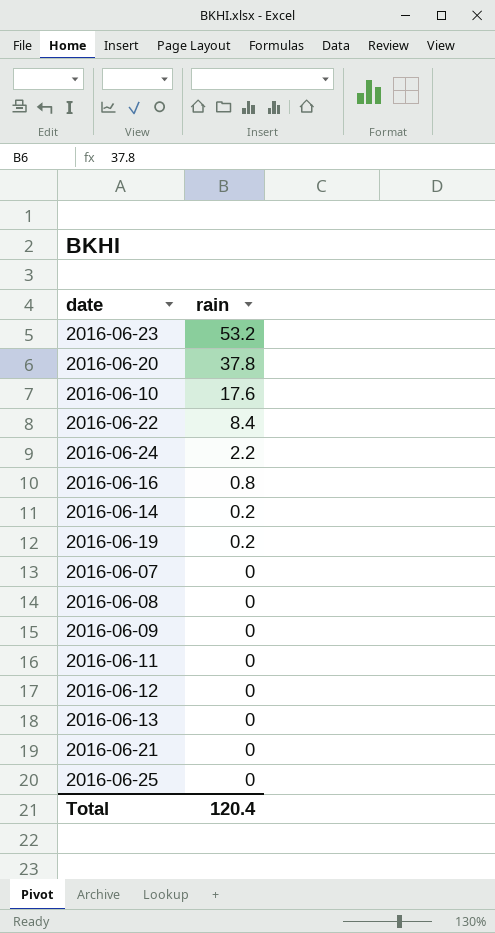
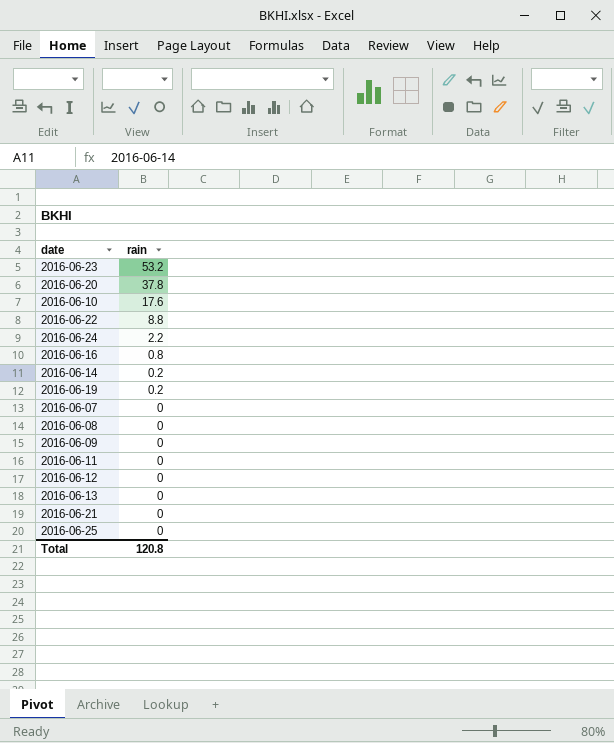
2016-06-22 | rain: 8.4 -> 8.8
Total | rain: 120.4 -> 120.8

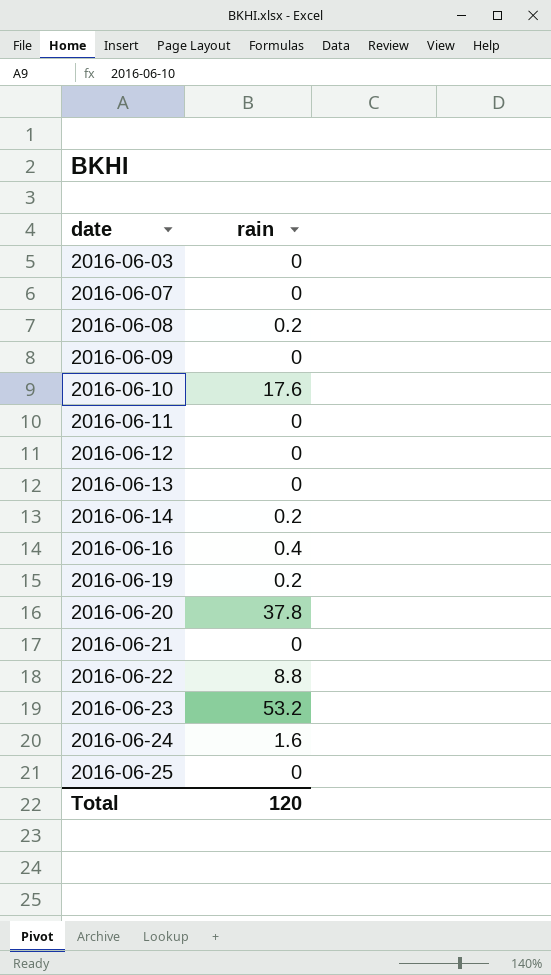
row order: rain descending -> date ascending
row 2016-06-03: none -> 0
2016-06-08 | rain: 0 -> 0.2
2016-06-16 | rain: 0.8 -> 0.4
2016-06-24 | rain: 2.2 -> 1.6
Total | rain: 120.8 -> 120

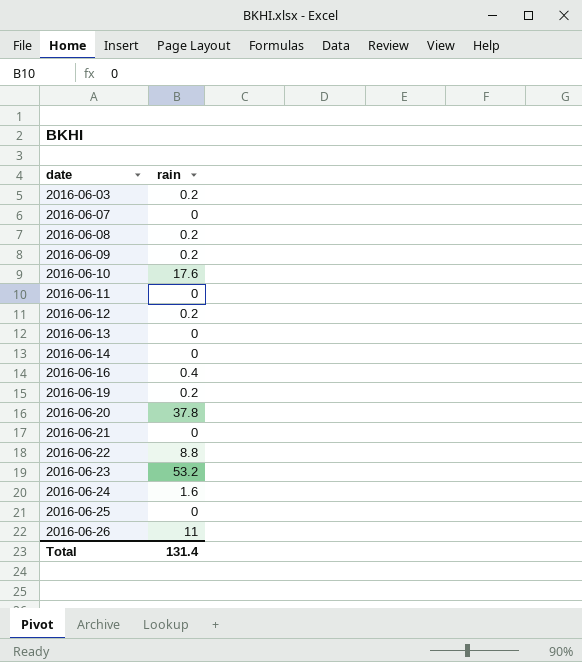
2016-06-03 | rain: 0 -> 0.2
2016-06-09 | rain: 0 -> 0.2
2016-06-12 | rain: 0 -> 0.2
2016-06-14 | rain: 0.2 -> 0
row 2016-06-26: none -> 11
Total | rain: 120 -> 131.4

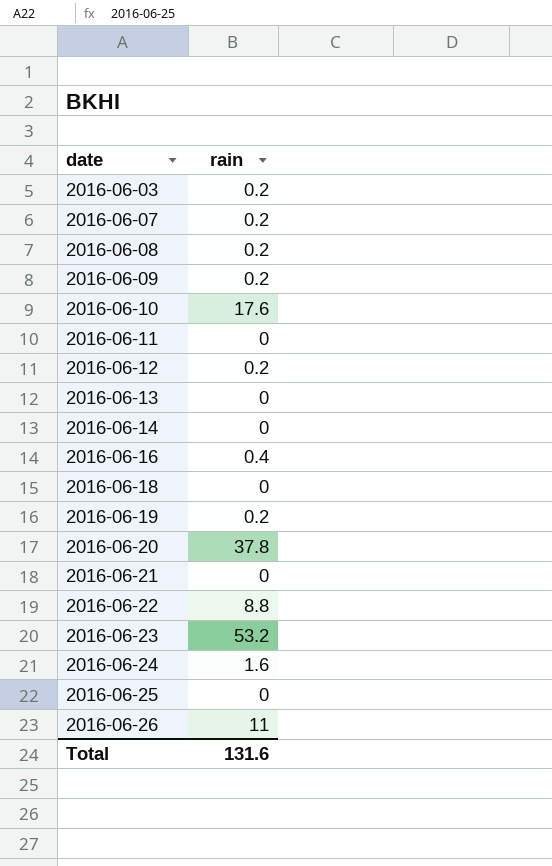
2016-06-07 | rain: 0 -> 0.2
row 2016-06-18: none -> 0
Total | rain: 131.4 -> 131.6

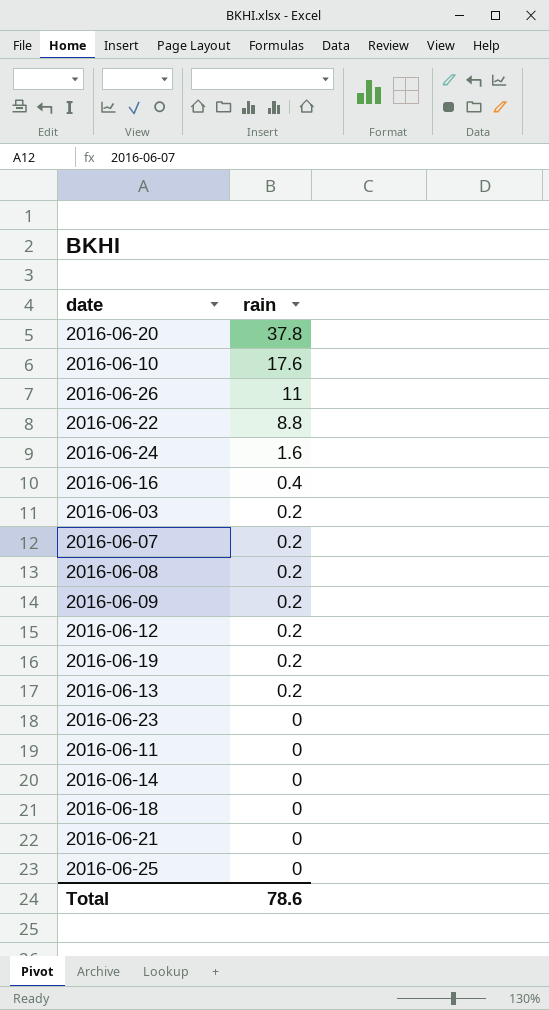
row order: date ascending -> rain descending
2016-06-13 | rain: 0 -> 0.2
2016-06-23 | rain: 53.2 -> 0
Total | rain: 131.6 -> 78.6

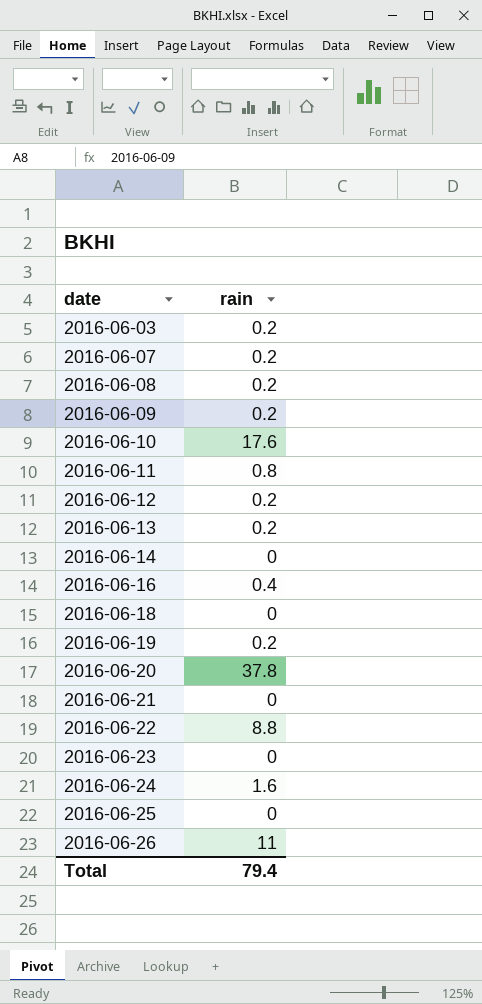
row order: rain descending -> date ascending
2016-06-11 | rain: 0 -> 0.8
Total | rain: 78.6 -> 79.4

